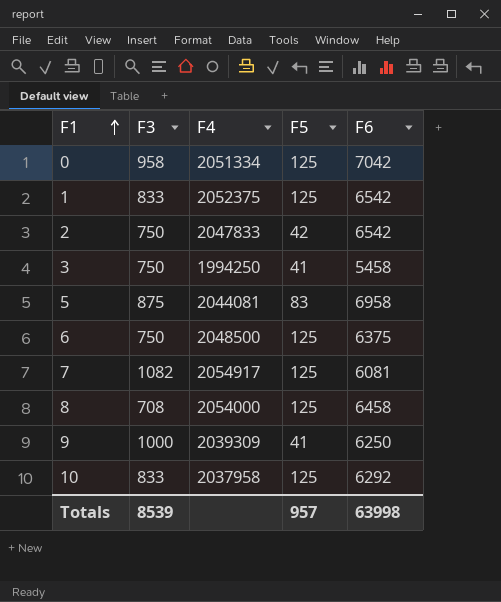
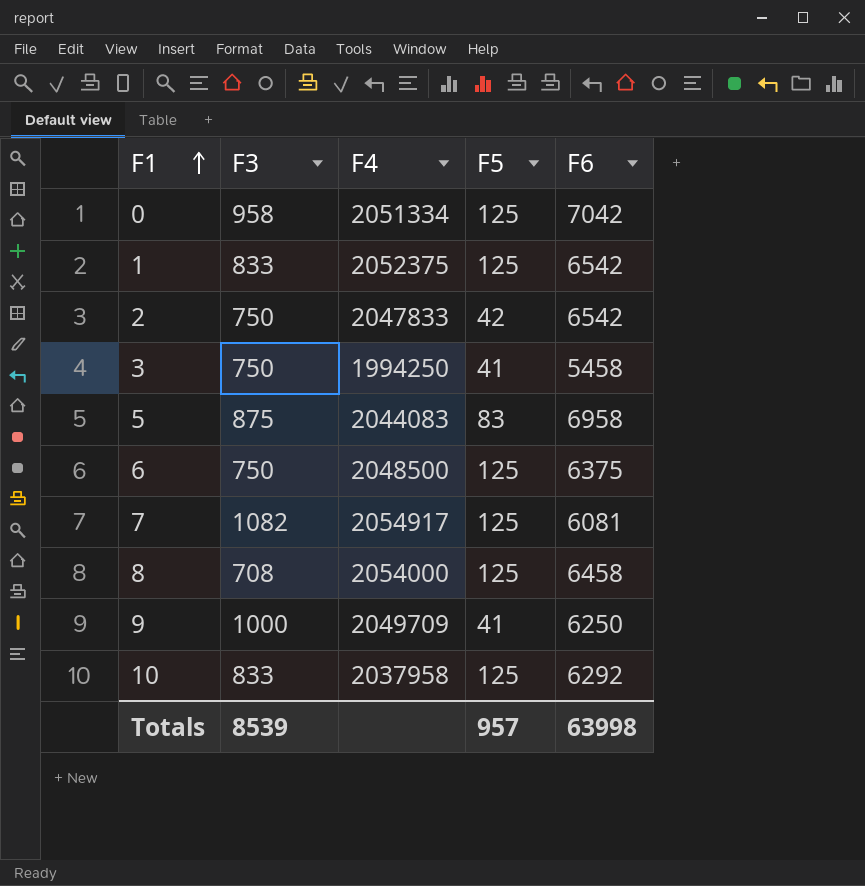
5 | F4: 2044081 -> 2044083
9 | F4: 2039309 -> 2049709

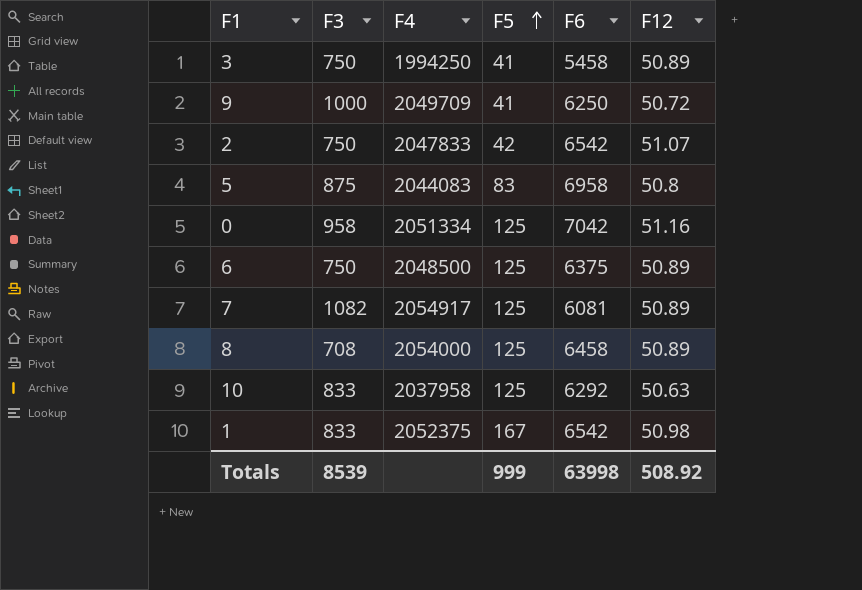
row order: F1 ascending -> F5 ascending
column F12 | position: none -> 6
1 | F5: 125 -> 167
Totals | F5: 957 -> 999

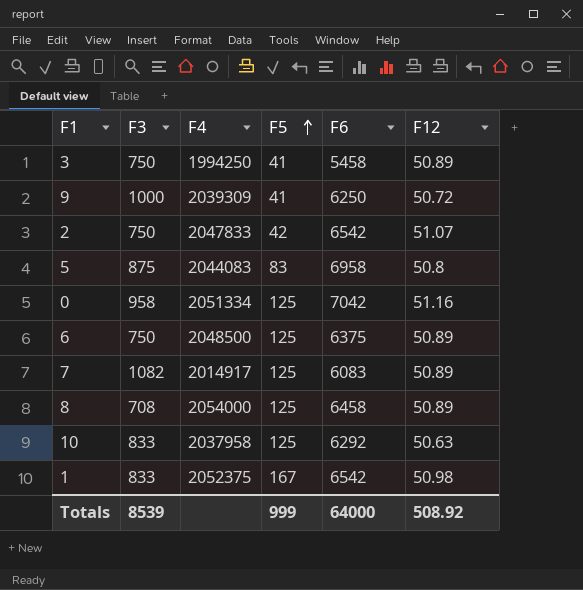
9 | F4: 2049709 -> 2039309
7 | F4: 2054917 -> 2014917
7 | F6: 6081 -> 6083
Totals | F6: 63998 -> 64000

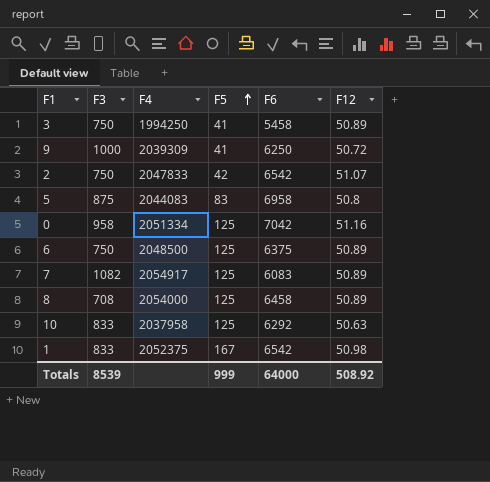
7 | F4: 2014917 -> 2054917

